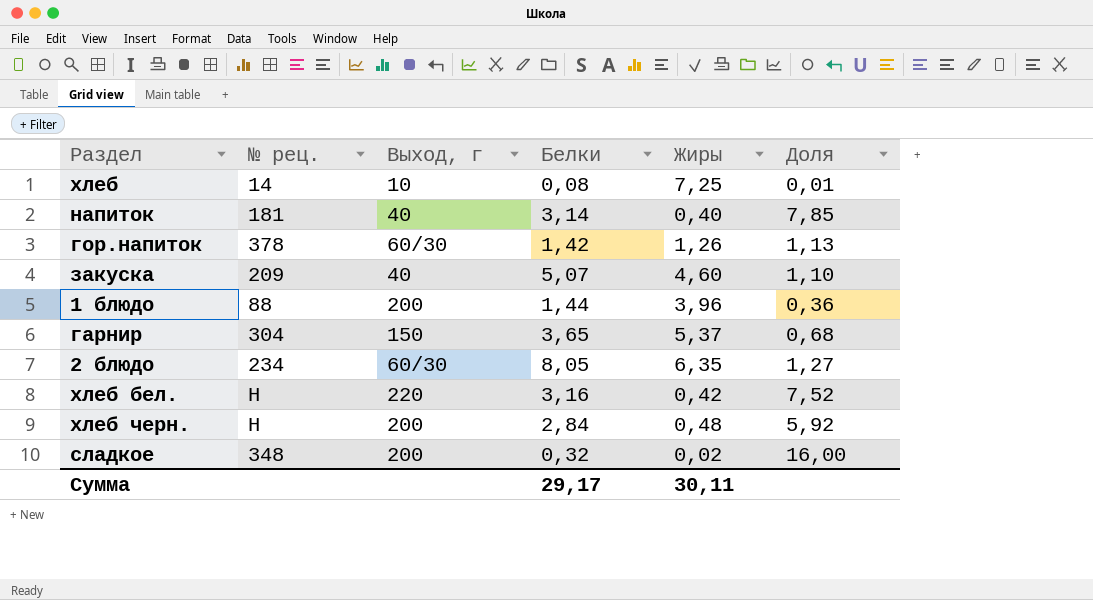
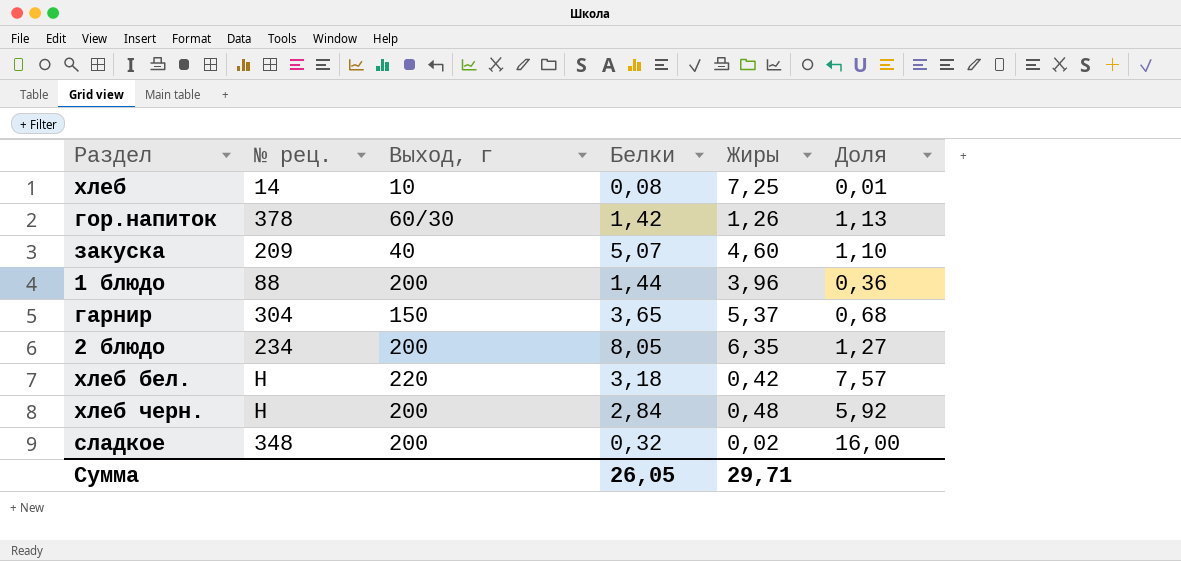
row напиток: 181 | 40 | 3,14 | 0,40 | 7,85 -> none
2 блюдо | Выход, г: 60/30 -> 200
хлеб бел. | Белки: 3,16 -> 3,18
хлеб бел. | Доля: 7,52 -> 7,57
Сумма | Белки: 29,17 -> 26,05
Сумма | Жиры: 30,11 -> 29,71

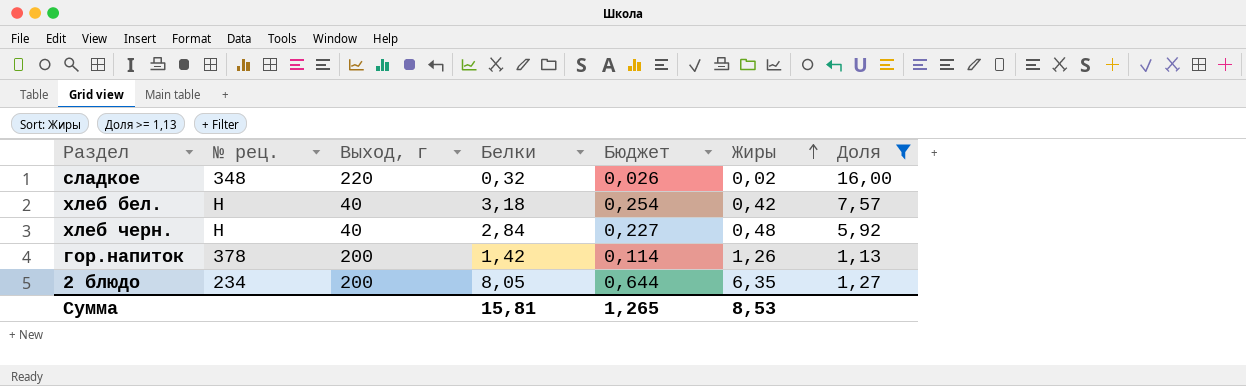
filter: none -> Доля >= 1,13
row order: none -> Жиры ascending
column Бюджет | formula: none -> [Белки] * 0,08
сладкое | Выход, г: 200 -> 220
хлеб бел. | Выход, г: 220 -> 40
хлеб черн. | Выход, г: 200 -> 40
гор.напиток | Выход, г: 60/30 -> 200
Сумма | Белки: 26,05 -> 15,81
Сумма | Жиры: 29,71 -> 8,53

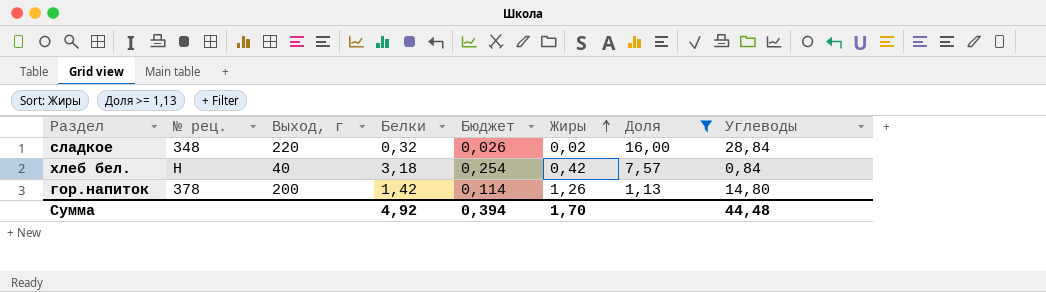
column Углеводы | position: none -> 8
row хлеб черн.: Н | 40 | 2,84 | 0,227 | 0,48 | 5,92 -> none
row 2 блюдо: 234 | 200 | 8,05 | 0,644 | 6,35 | 1,27 -> none
Сумма | Белки: 15,81 -> 4,92
Сумма | Бюджет: 1,265 -> 0,394
Сумма | Жиры: 8,53 -> 1,70

